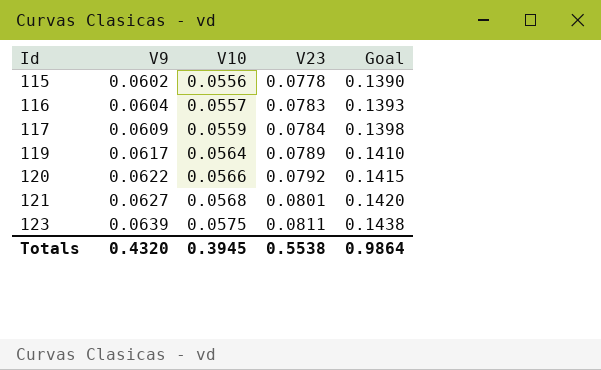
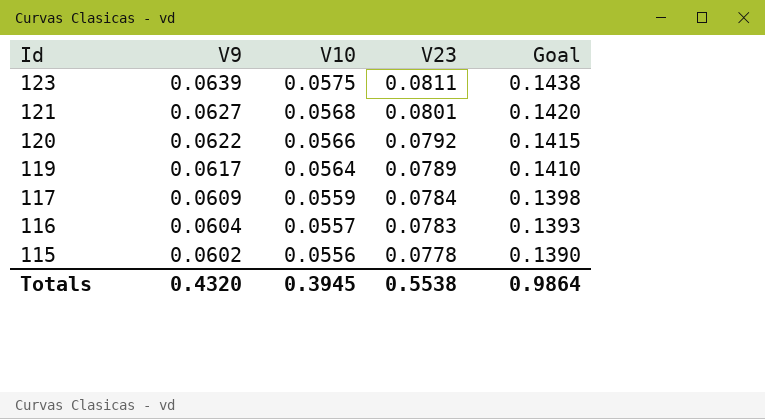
row order: Id ascending -> Id descending

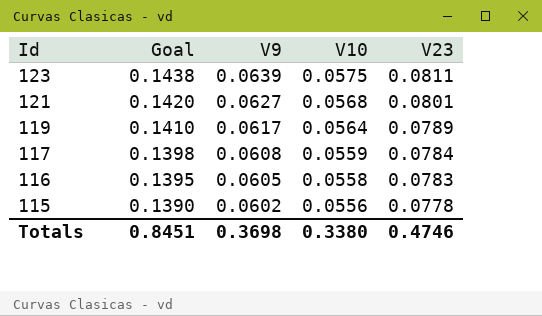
column Goal | position: 5 -> 2
row 120: 0.0622 | 0.0566 | 0.0792 | 0.1415 -> none
117 | V9: 0.0609 -> 0.0608
116 | Goal: 0.1393 -> 0.1395
116 | V9: 0.0604 -> 0.0605
116 | V10: 0.0557 -> 0.0558
Totals | Goal: 0.9864 -> 0.8451
Totals | V9: 0.4320 -> 0.3698
Totals | V10: 0.3945 -> 0.3380
Totals | V23: 0.5538 -> 0.4746

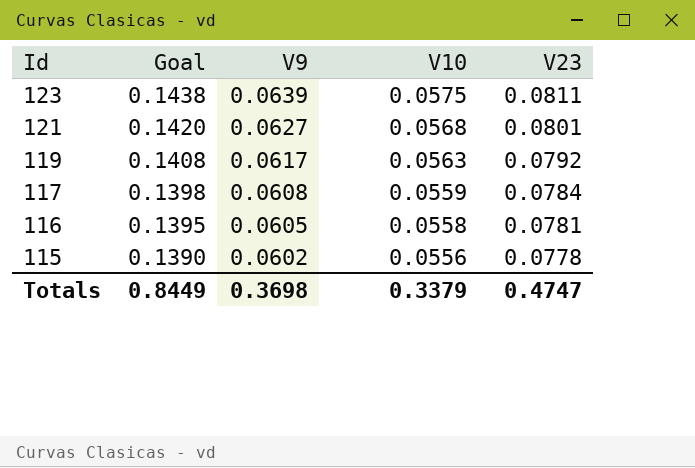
119 | Goal: 0.1410 -> 0.1408
119 | V10: 0.0564 -> 0.0563
119 | V23: 0.0789 -> 0.0792
116 | V23: 0.0783 -> 0.0781
Totals | Goal: 0.8451 -> 0.8449
Totals | V10: 0.3380 -> 0.3379
Totals | V23: 0.4746 -> 0.4747

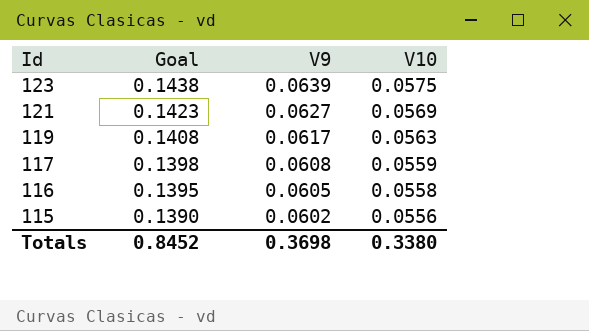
column V23 | position: 5 -> none
121 | Goal: 0.1420 -> 0.1423
121 | V10: 0.0568 -> 0.0569
Totals | Goal: 0.8449 -> 0.8452
Totals | V10: 0.3379 -> 0.3380

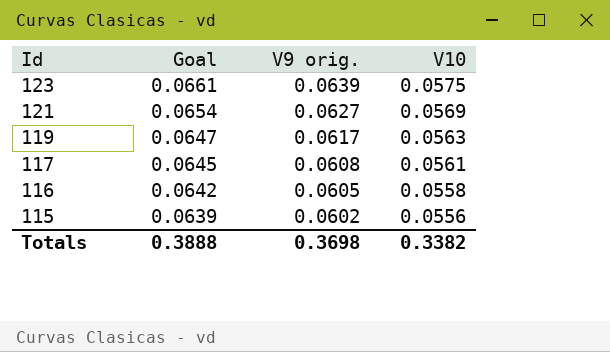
column Goal | formula: [V10] * 2.5 -> [V10] * 1.15
column name: V9 -> V9 orig.
117 | V10: 0.0559 -> 0.0561
Totals | Goal: 0.8452 -> 0.3888
Totals | V10: 0.3380 -> 0.3382

